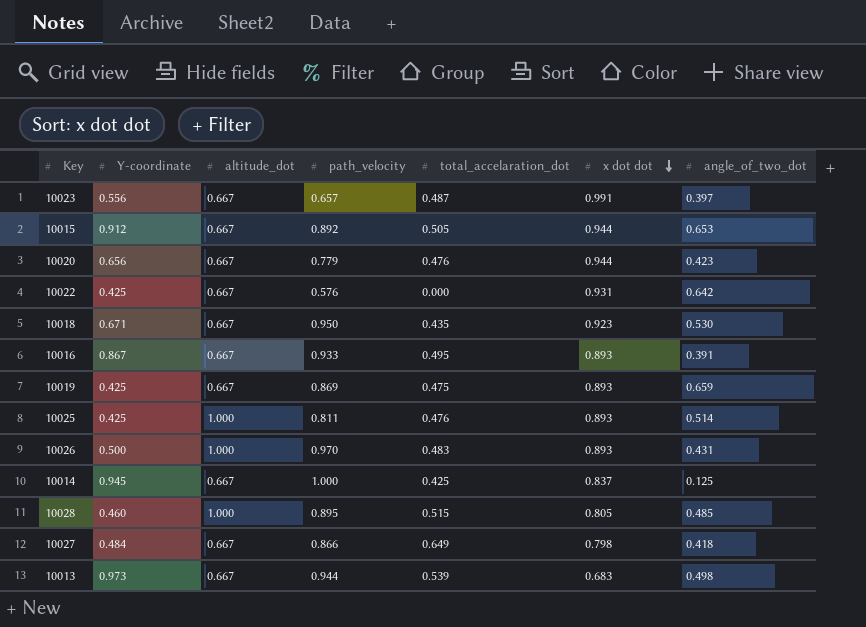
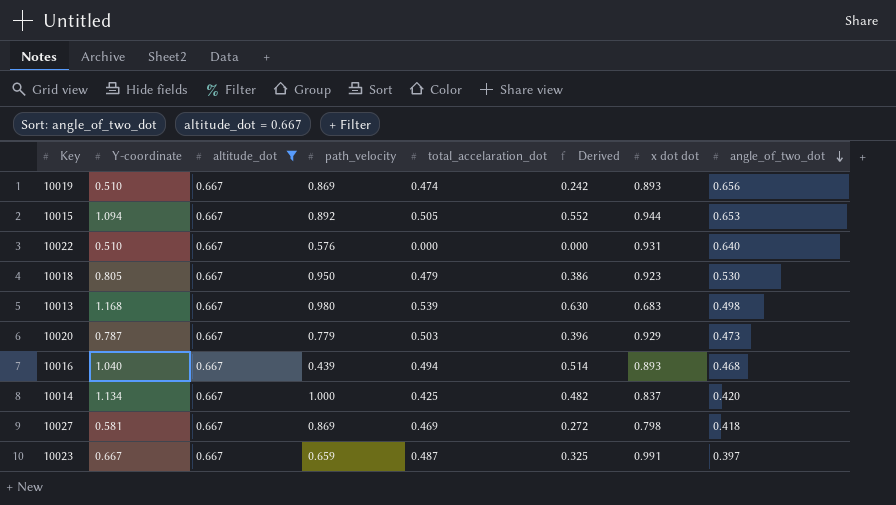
filter: none -> altitude_dot = 0.667
row order: x dot dot descending -> angle_of_two_dot descending
column Derived | formula: none -> [Y-coordinate] * [total_accelaration_dot]
10019 | Y-coordinate: 0.425 -> 0.510
10019 | total_accelaration_dot: 0.475 -> 0.474
10019 | angle_of_two_dot: 0.659 -> 0.656
10015 | Y-coordinate: 0.912 -> 1.094
10022 | Y-coordinate: 0.425 -> 0.510
10022 | angle_of_two_dot: 0.642 -> 0.640
10018 | Y-coordinate: 0.671 -> 0.805
10018 | total_accelaration_dot: 0.435 -> 0.479
10013 | Y-coordinate: 0.973 -> 1.168
10013 | path_velocity: 0.944 -> 0.980
10020 | Y-coordinate: 0.656 -> 0.787
10020 | total_accelaration_dot: 0.476 -> 0.503
10020 | x dot dot: 0.944 -> 0.929
10020 | angle_of_two_dot: 0.423 -> 0.473
10016 | Y-coordinate: 0.867 -> 1.040
10016 | path_velocity: 0.933 -> 0.439
10016 | total_accelaration_dot: 0.495 -> 0.494
10016 | angle_of_two_dot: 0.391 -> 0.468
10014 | Y-coordinate: 0.945 -> 1.134
10014 | angle_of_two_dot: 0.125 -> 0.420
10027 | Y-coordinate: 0.484 -> 0.581
10027 | path_velocity: 0.866 -> 0.869
10027 | total_accelaration_dot: 0.649 -> 0.469
10023 | Y-coordinate: 0.556 -> 0.667
10023 | path_velocity: 0.657 -> 0.659

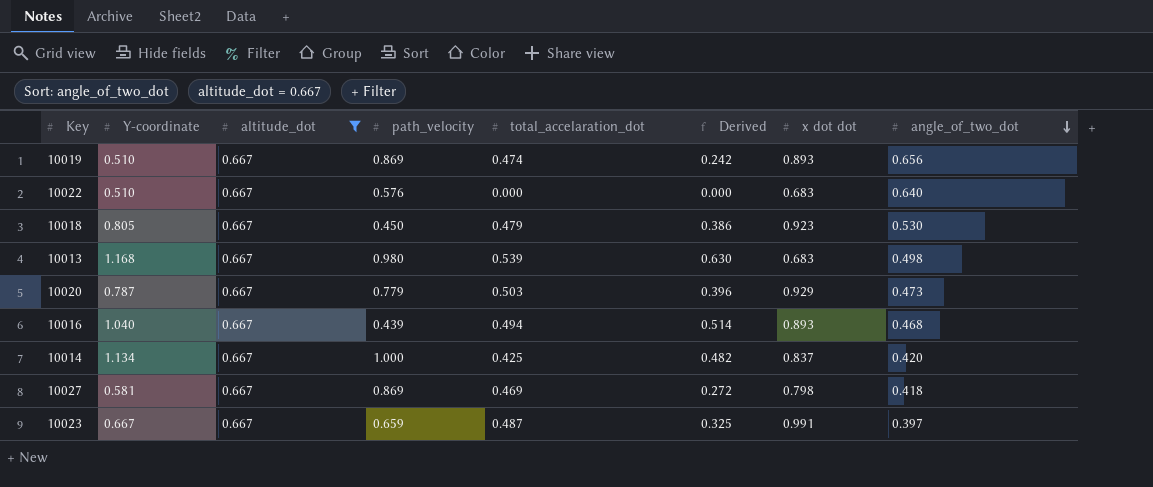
row 10015: 1.094 | 0.667 | 0.892 | 0.505 | 0.552 | 0.944 | 0.653 -> none
10022 | x dot dot: 0.931 -> 0.683
10018 | path_velocity: 0.950 -> 0.450

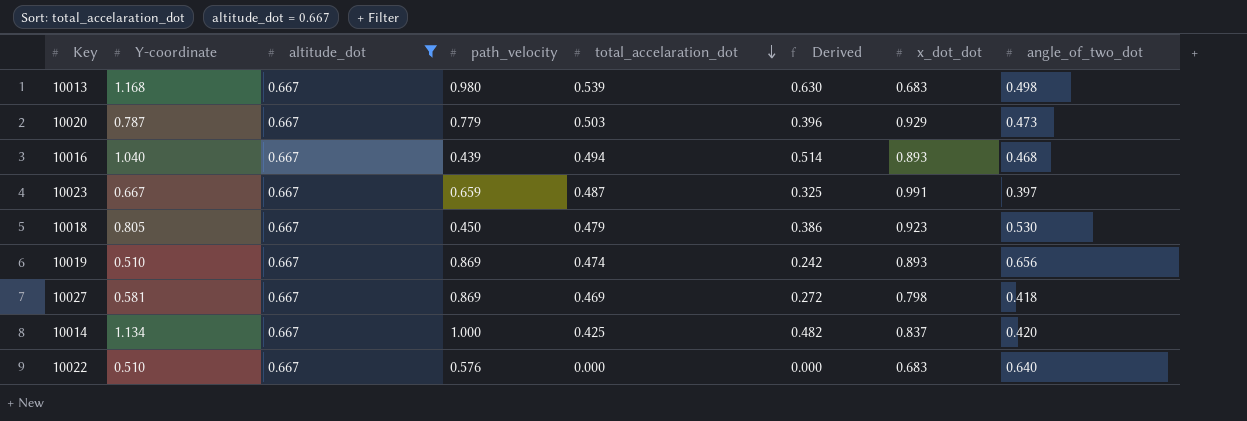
row order: angle_of_two_dot descending -> total_accelaration_dot descending
column name: x dot dot -> x_dot_dot

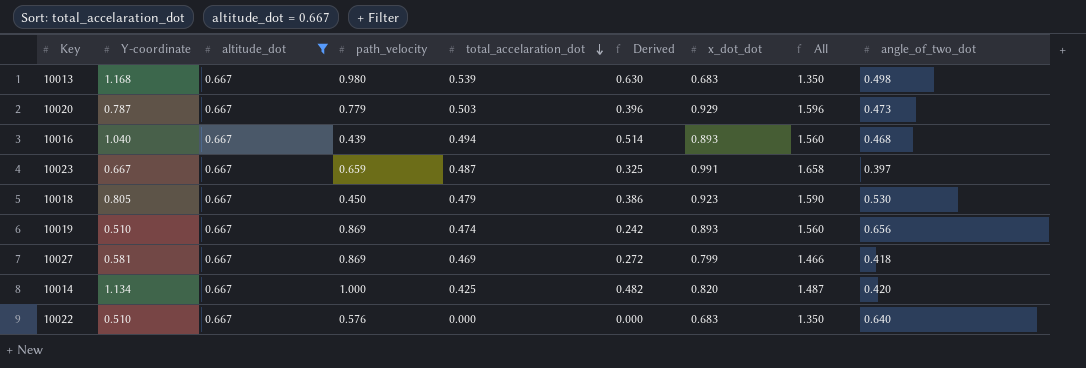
column All | formula: none -> [altitude_dot] + [x_dot_dot]
10027 | x_dot_dot: 0.798 -> 0.799
10014 | x_dot_dot: 0.837 -> 0.820

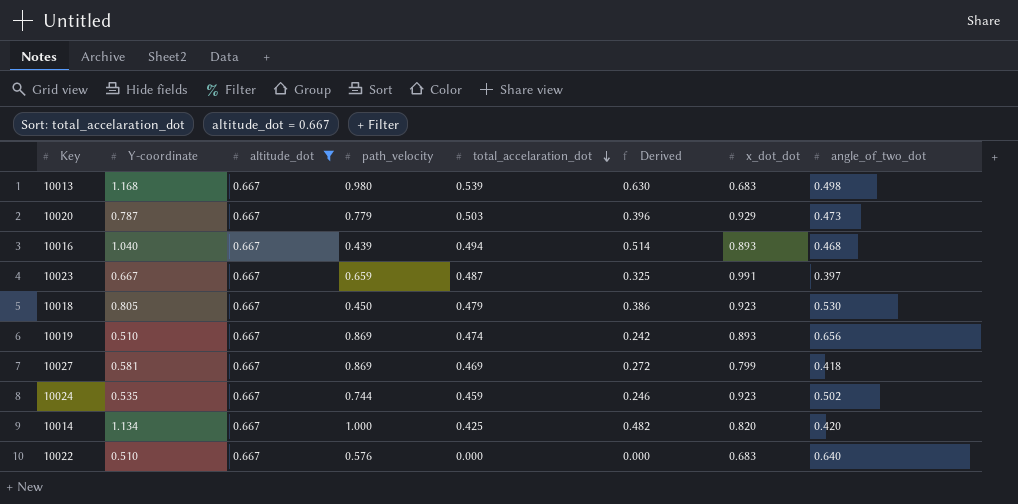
column All | formula: [altitude_dot] + [x_dot_dot] -> none
row 10024: none -> 0.535 | 0.667 | 0.744 | 0.459 | 0.246 | 0.923 | 0.502

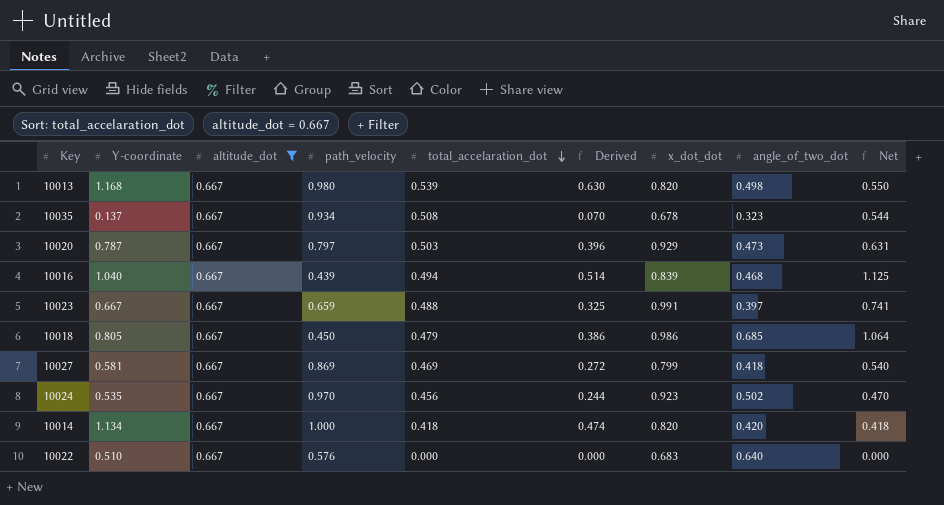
column Net | formula: none -> [total_accelaration_dot] / [path_velocity]
row 10019: 0.510 | 0.667 | 0.869 | 0.474 | 0.242 | 0.893 | 0.656 -> none
10013 | x_dot_dot: 0.683 -> 0.820
row 10035: none -> 0.137 | 0.667 | 0.934 | 0.508 | 0.070 | 0.678 | 0.323 | 0.544
10020 | path_velocity: 0.779 -> 0.797
10016 | x_dot_dot: 0.893 -> 0.839
10023 | total_accelaration_dot: 0.487 -> 0.488
10018 | x_dot_dot: 0.923 -> 0.986
10018 | angle_of_two_dot: 0.530 -> 0.685
10024 | path_velocity: 0.744 -> 0.970
10024 | total_accelaration_dot: 0.459 -> 0.456
10024 | Derived: 0.246 -> 0.244
10014 | total_accelaration_dot: 0.425 -> 0.418
10014 | Derived: 0.482 -> 0.474

